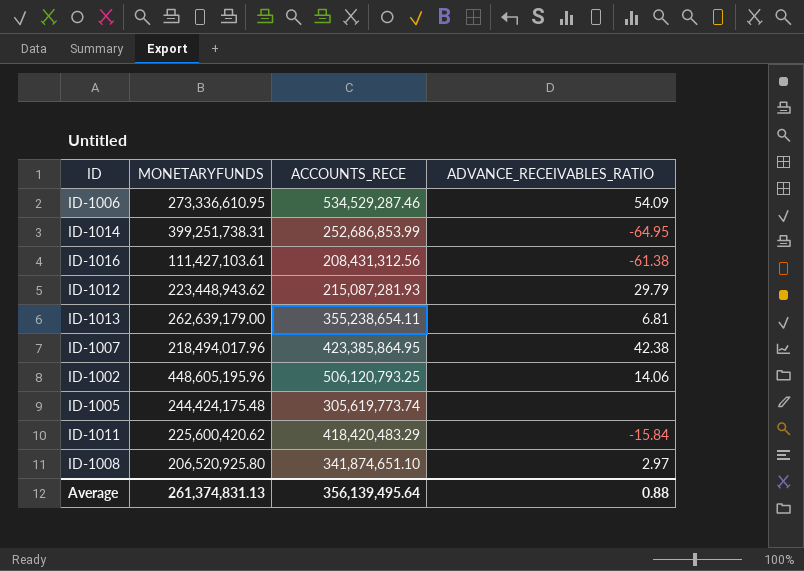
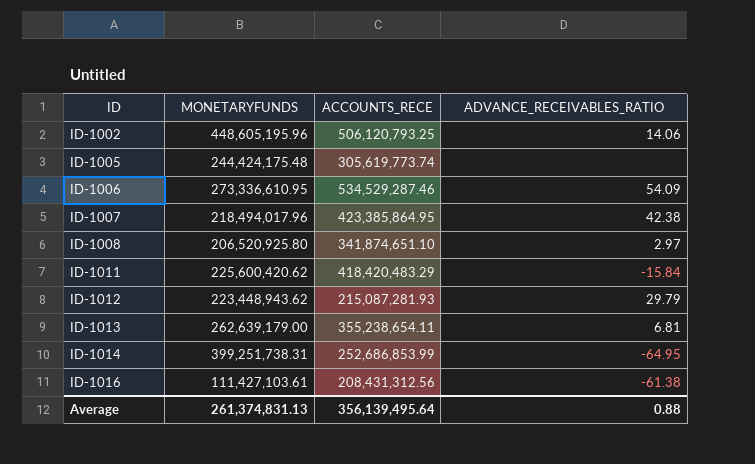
row order: none -> ID ascending

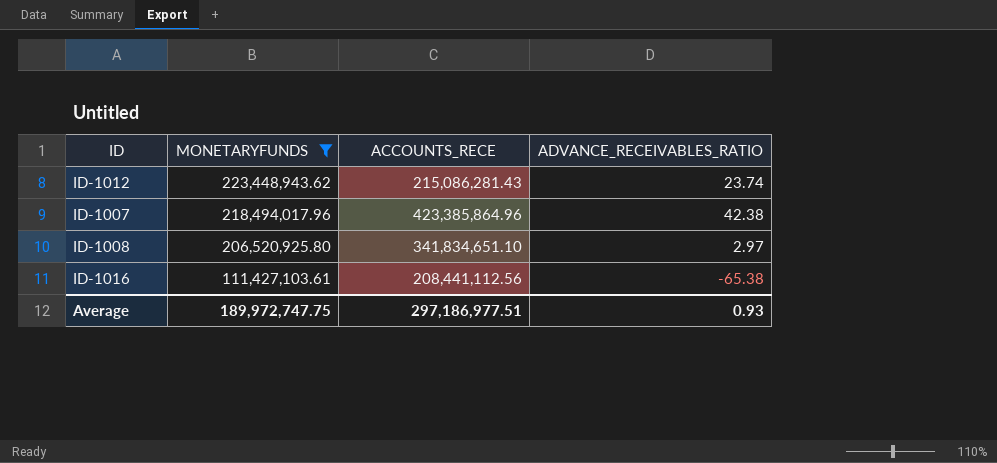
filter: none -> MONETARYFUNDS <= 223,448,943.62
row order: ID ascending -> MONETARYFUNDS descending
ID-1012 | ACCOUNTS_RECE: 215,087,281.93 -> 215,086,281.43
ID-1012 | ADVANCE_RECEIVABLES_RATIO: 29.79 -> 23.74
ID-1007 | ACCOUNTS_RECE: 423,385,864.95 -> 423,385,864.96
ID-1008 | ACCOUNTS_RECE: 341,874,651.10 -> 341,834,651.10
ID-1016 | ACCOUNTS_RECE: 208,431,312.56 -> 208,441,112.56
ID-1016 | ADVANCE_RECEIVABLES_RATIO: -61.38 -> -65.38
Average | MONETARYFUNDS: 261,374,831.13 -> 189,972,747.75
Average | ACCOUNTS_RECE: 356,139,495.64 -> 297,186,977.51
Average | ADVANCE_RECEIVABLES_RATIO: 0.88 -> 0.93

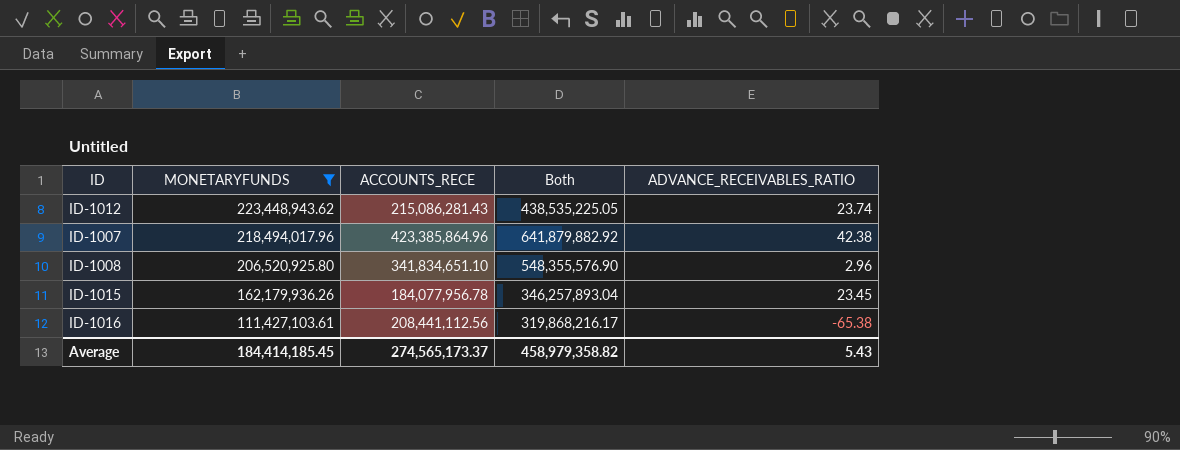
column Both | formula: none -> [MONETARYFUNDS] + [ACCOUNTS_RECE]
ID-1008 | ADVANCE_RECEIVABLES_RATIO: 2.97 -> 2.96
row ID-1015: none -> 162,179,936.26 | 184,077,956.78 | 346,257,893.04 | 23.45
Average | MONETARYFUNDS: 189,972,747.75 -> 184,414,185.45
Average | ACCOUNTS_RECE: 297,186,977.51 -> 274,565,173.37
Average | ADVANCE_RECEIVABLES_RATIO: 0.93 -> 5.43

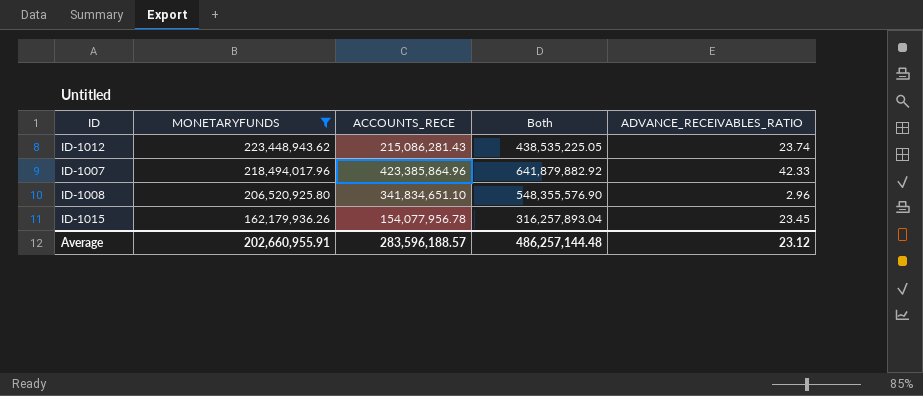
row ID-1016: 111,427,103.61 | 208,441,112.56 | 319,868,216.17 | -65.38 -> none
ID-1007 | ADVANCE_RECEIVABLES_RATIO: 42.38 -> 42.33
ID-1015 | ACCOUNTS_RECE: 184,077,956.78 -> 154,077,956.78
ID-1015 | Both: 346,257,893.04 -> 316,257,893.04
Average | MONETARYFUNDS: 184,414,185.45 -> 202,660,955.91
Average | ACCOUNTS_RECE: 274,565,173.37 -> 283,596,188.57
Average | Both: 458,979,358.82 -> 486,257,144.48
Average | ADVANCE_RECEIVABLES_RATIO: 5.43 -> 23.12

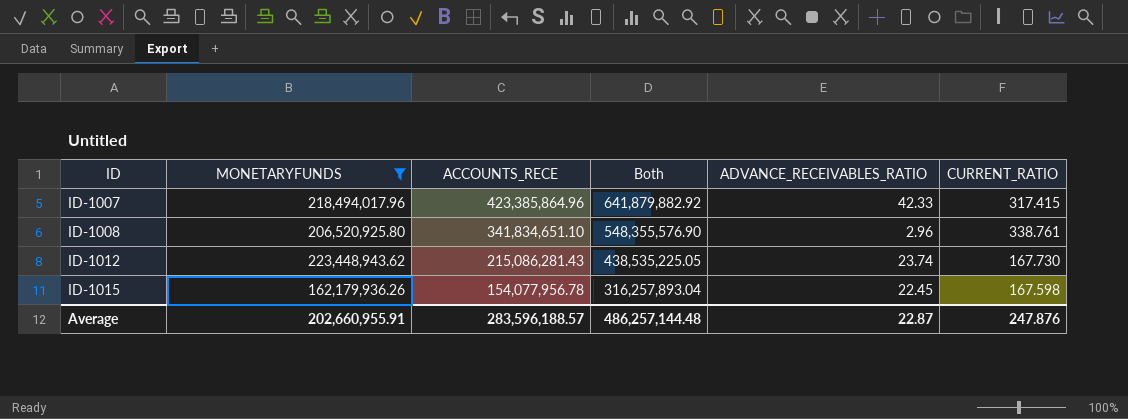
row order: MONETARYFUNDS descending -> ID ascending
column CURRENT_RATIO | position: none -> 6
ID-1015 | ADVANCE_RECEIVABLES_RATIO: 23.45 -> 22.45
Average | ADVANCE_RECEIVABLES_RATIO: 23.12 -> 22.87

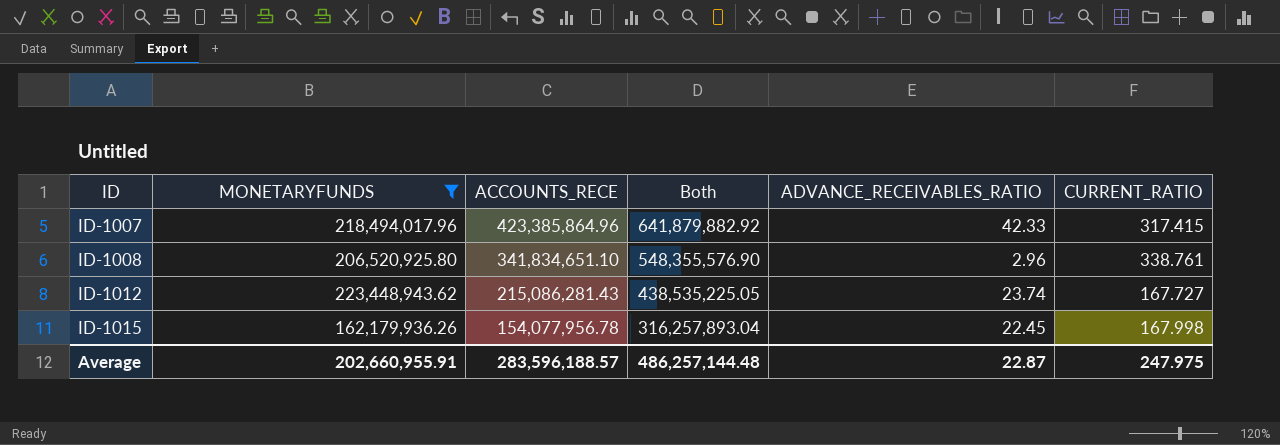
ID-1012 | CURRENT_RATIO: 167.730 -> 167.727
ID-1015 | CURRENT_RATIO: 167.598 -> 167.998
Average | CURRENT_RATIO: 247.876 -> 247.975

